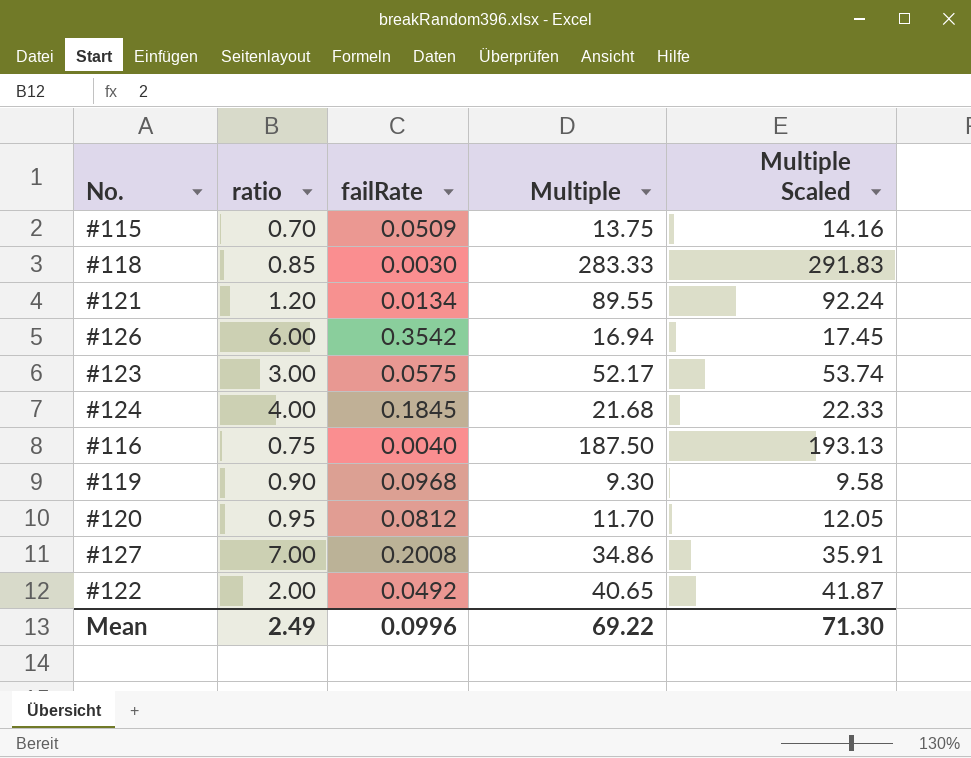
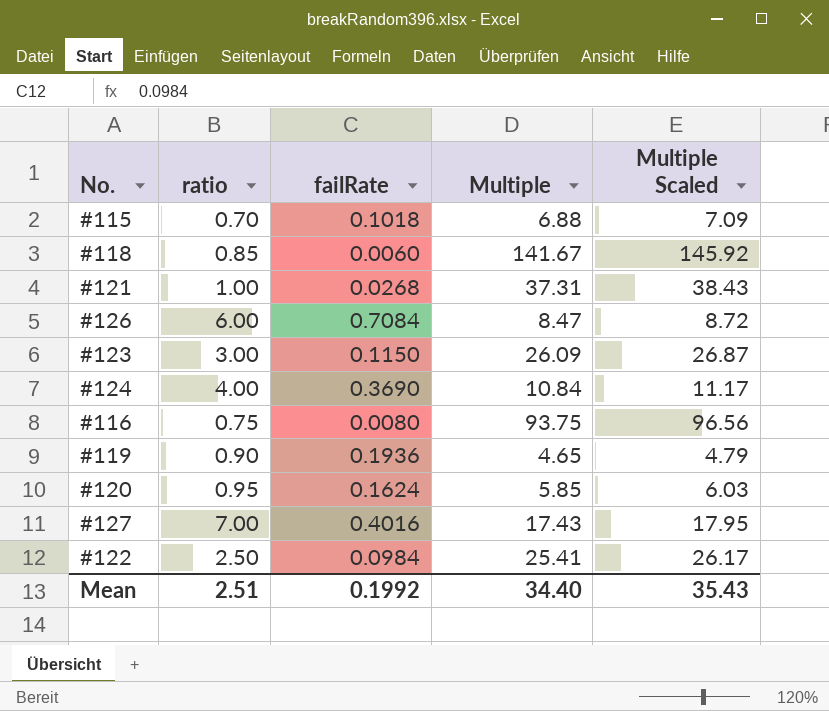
#115 | failRate: 0.0509 -> 0.1018
#115 | Multiple: 13.75 -> 6.88
#115 | Multiple Scaled: 14.16 -> 7.09
#118 | failRate: 0.0030 -> 0.0060
#118 | Multiple: 283.33 -> 141.67
#118 | Multiple Scaled: 291.83 -> 145.92
#121 | ratio: 1.20 -> 1.00
#121 | failRate: 0.0134 -> 0.0268
#121 | Multiple: 89.55 -> 37.31
#121 | Multiple Scaled: 92.24 -> 38.43
#126 | failRate: 0.3542 -> 0.7084
#126 | Multiple: 16.94 -> 8.47
#126 | Multiple Scaled: 17.45 -> 8.72
#123 | failRate: 0.0575 -> 0.1150
#123 | Multiple: 52.17 -> 26.09
#123 | Multiple Scaled: 53.74 -> 26.87
#124 | failRate: 0.1845 -> 0.3690
#124 | Multiple: 21.68 -> 10.84
#124 | Multiple Scaled: 22.33 -> 11.17
#116 | failRate: 0.0040 -> 0.0080
#116 | Multiple: 187.50 -> 93.75
#116 | Multiple Scaled: 193.13 -> 96.56
#119 | failRate: 0.0968 -> 0.1936
#119 | Multiple: 9.30 -> 4.65
#119 | Multiple Scaled: 9.58 -> 4.79
#120 | failRate: 0.0812 -> 0.1624
#120 | Multiple: 11.70 -> 5.85
#120 | Multiple Scaled: 12.05 -> 6.03
#127 | failRate: 0.2008 -> 0.4016
#127 | Multiple: 34.86 -> 17.43
#127 | Multiple Scaled: 35.91 -> 17.95
#122 | ratio: 2.00 -> 2.50
#122 | failRate: 0.0492 -> 0.0984
#122 | Multiple: 40.65 -> 25.41
#122 | Multiple Scaled: 41.87 -> 26.17
Mean | ratio: 2.49 -> 2.51
Mean | failRate: 0.0996 -> 0.1992
Mean | Multiple: 69.22 -> 34.40
Mean | Multiple Scaled: 71.30 -> 35.43

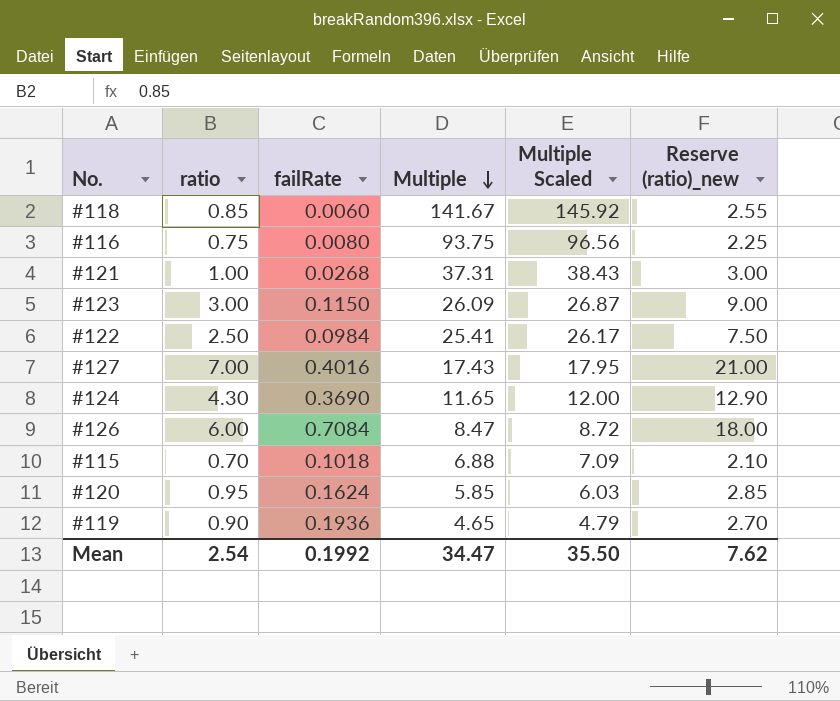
row order: none -> Multiple descending
column Reserve (ratio)_new | formula: none -> [ratio] * 3
#124 | ratio: 4.00 -> 4.30
#124 | Multiple: 10.84 -> 11.65
#124 | Multiple Scaled: 11.17 -> 12.00
Mean | ratio: 2.51 -> 2.54
Mean | Multiple: 34.40 -> 34.47
Mean | Multiple Scaled: 35.43 -> 35.50

